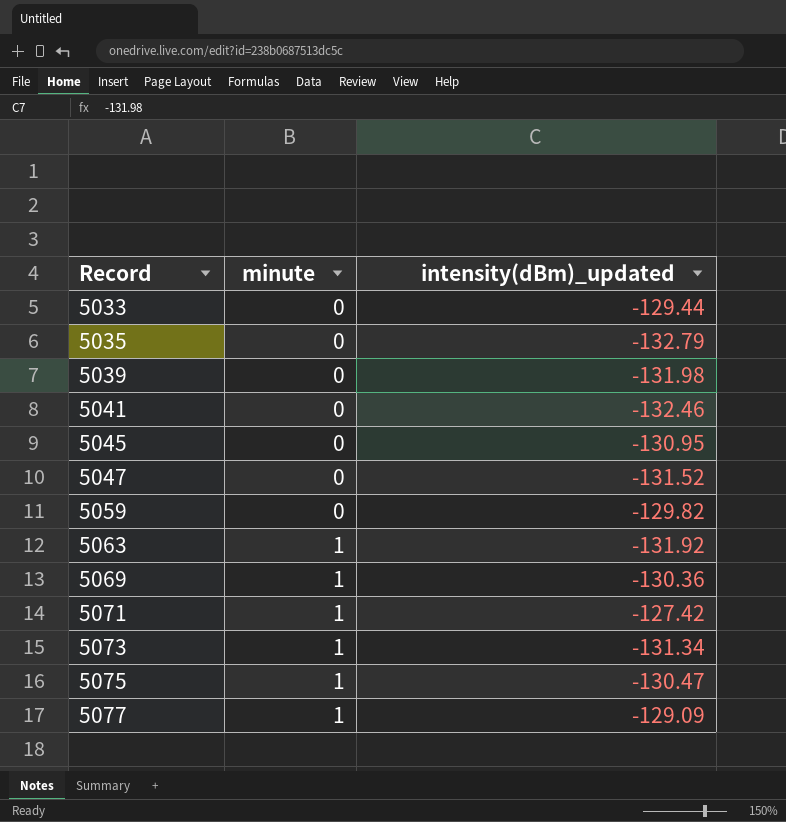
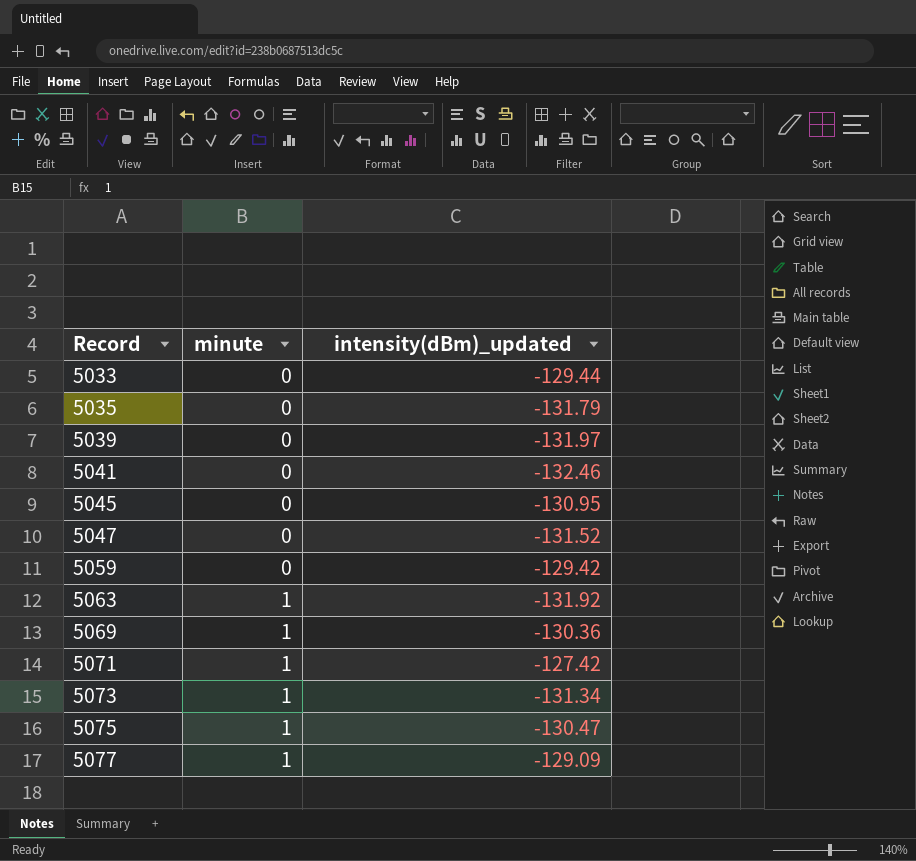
5035 | intensity(dBm)_updated: -132.79 -> -131.79
5039 | intensity(dBm)_updated: -131.98 -> -131.97
5059 | intensity(dBm)_updated: -129.82 -> -129.42

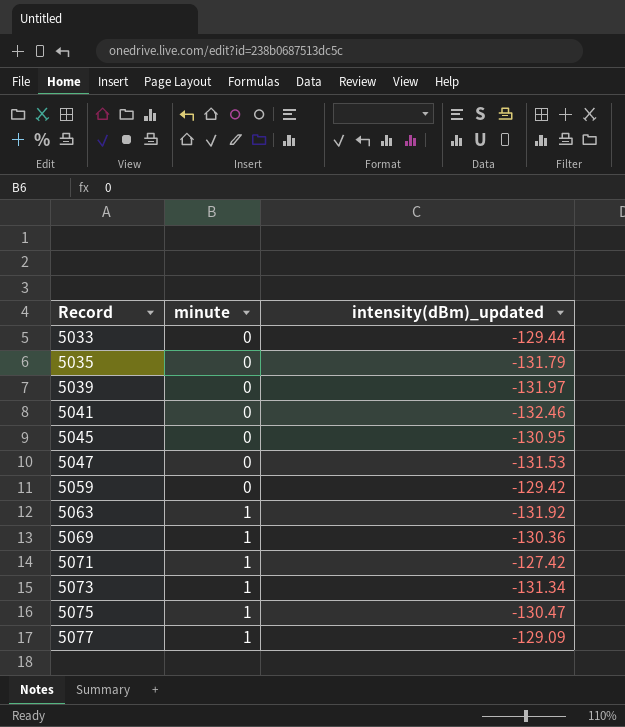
5047 | intensity(dBm)_updated: -131.52 -> -131.53

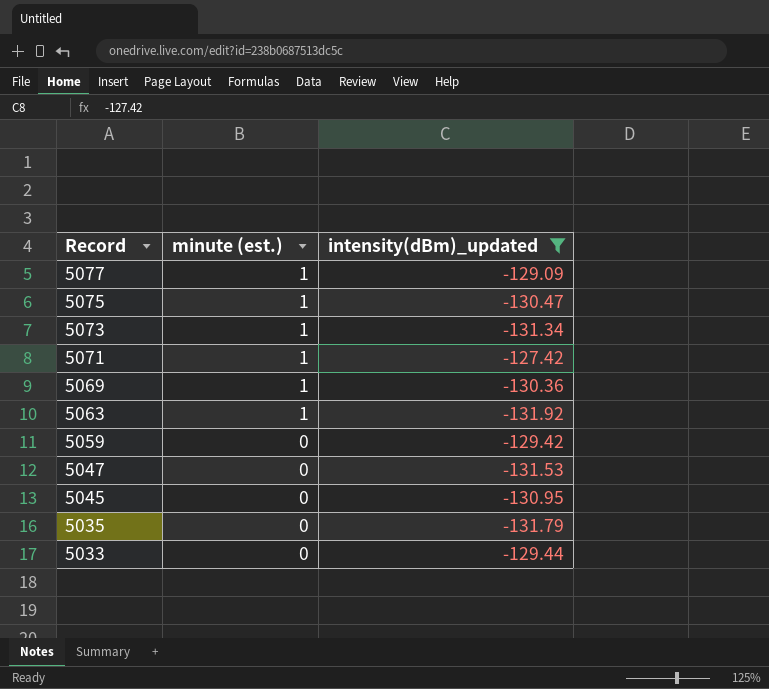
filter: none -> intensity(dBm)_updated >= -131.92
row order: Record ascending -> Record descending
column name: minute -> minute (est.)

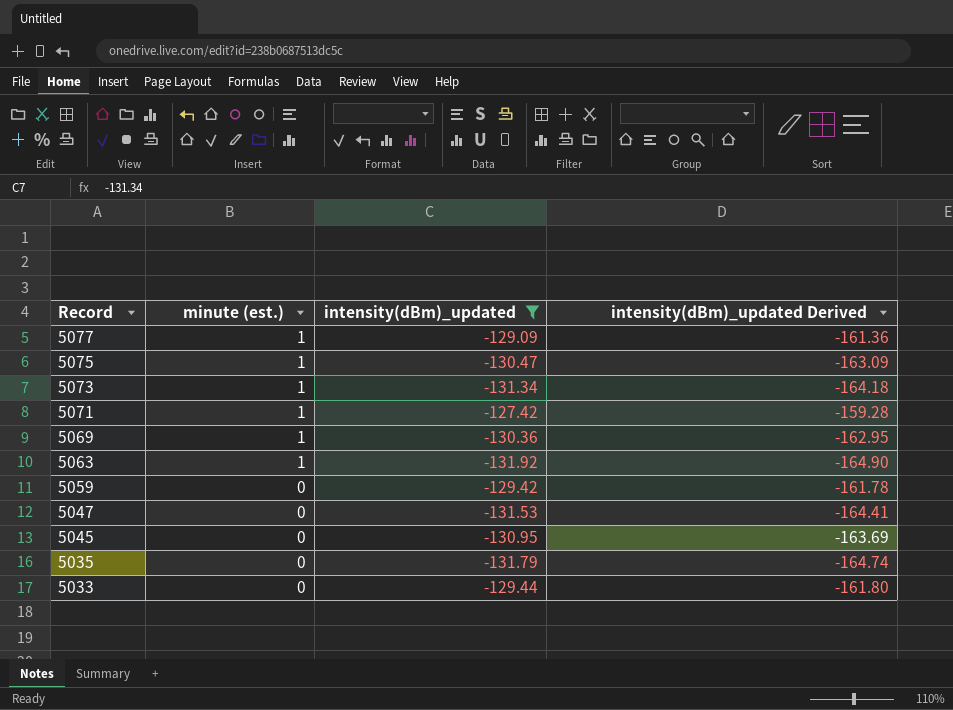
column intensity(dBm)_updated Derived | formula: none -> [intensity(dBm)_updated] * 1.25

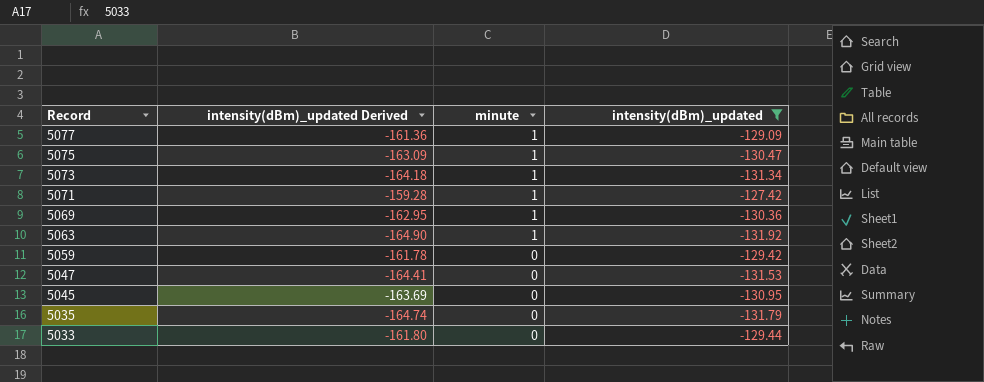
column intensity(dBm)_updated Derived | position: 4 -> 2
column name: minute (est.) -> minute

